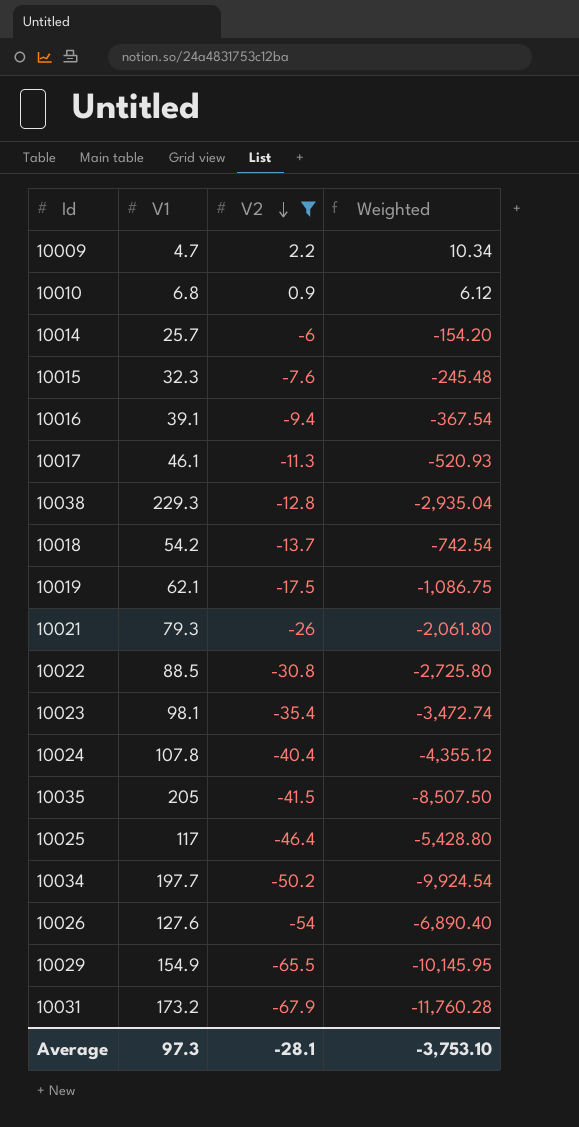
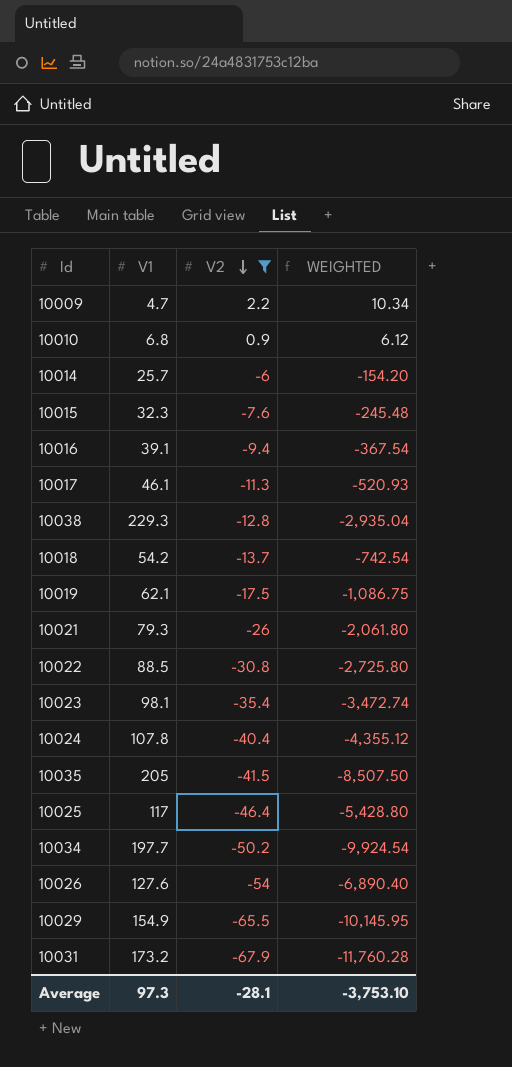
column name: Weighted -> WEIGHTED

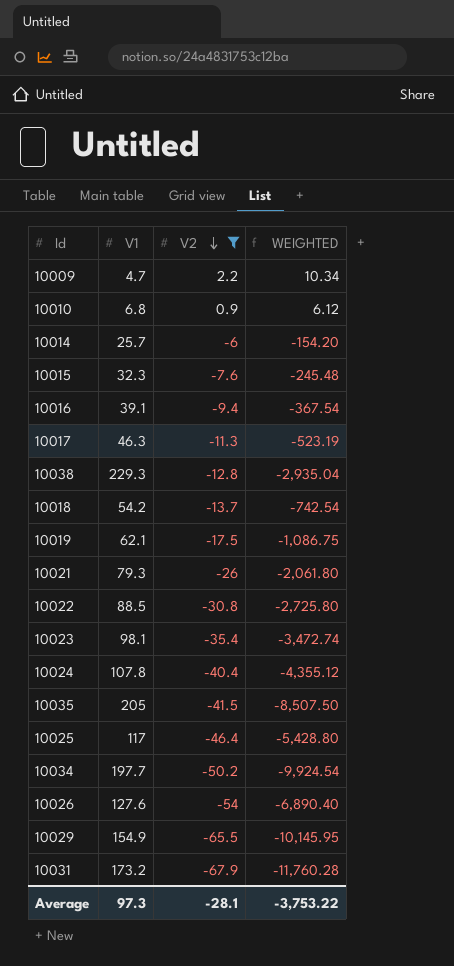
10017 | V1: 46.1 -> 46.3
10017 | WEIGHTED: -520.93 -> -523.19
Average | WEIGHTED: -3,753.10 -> -3,753.22

